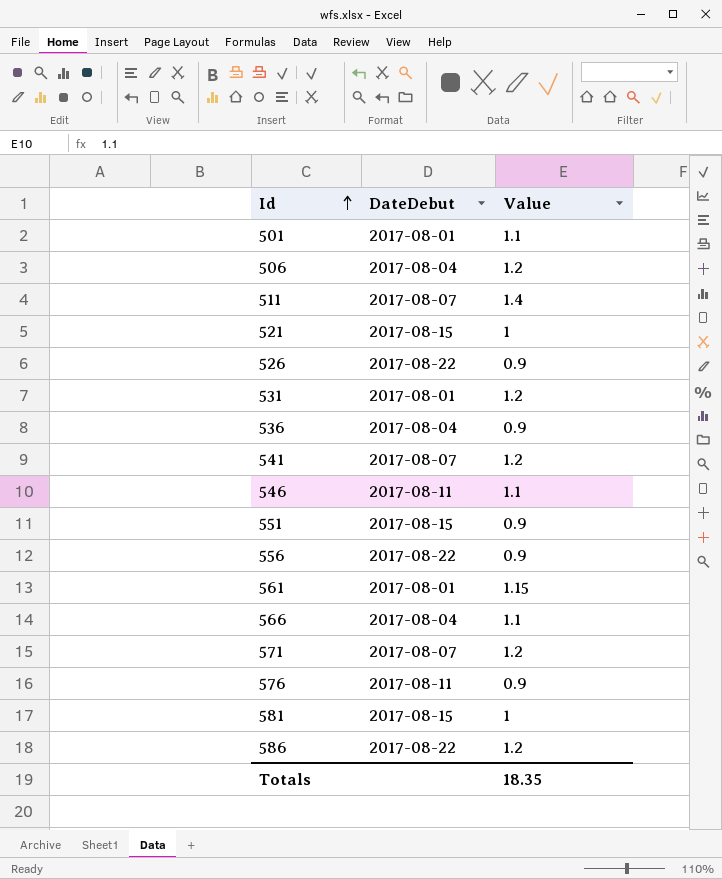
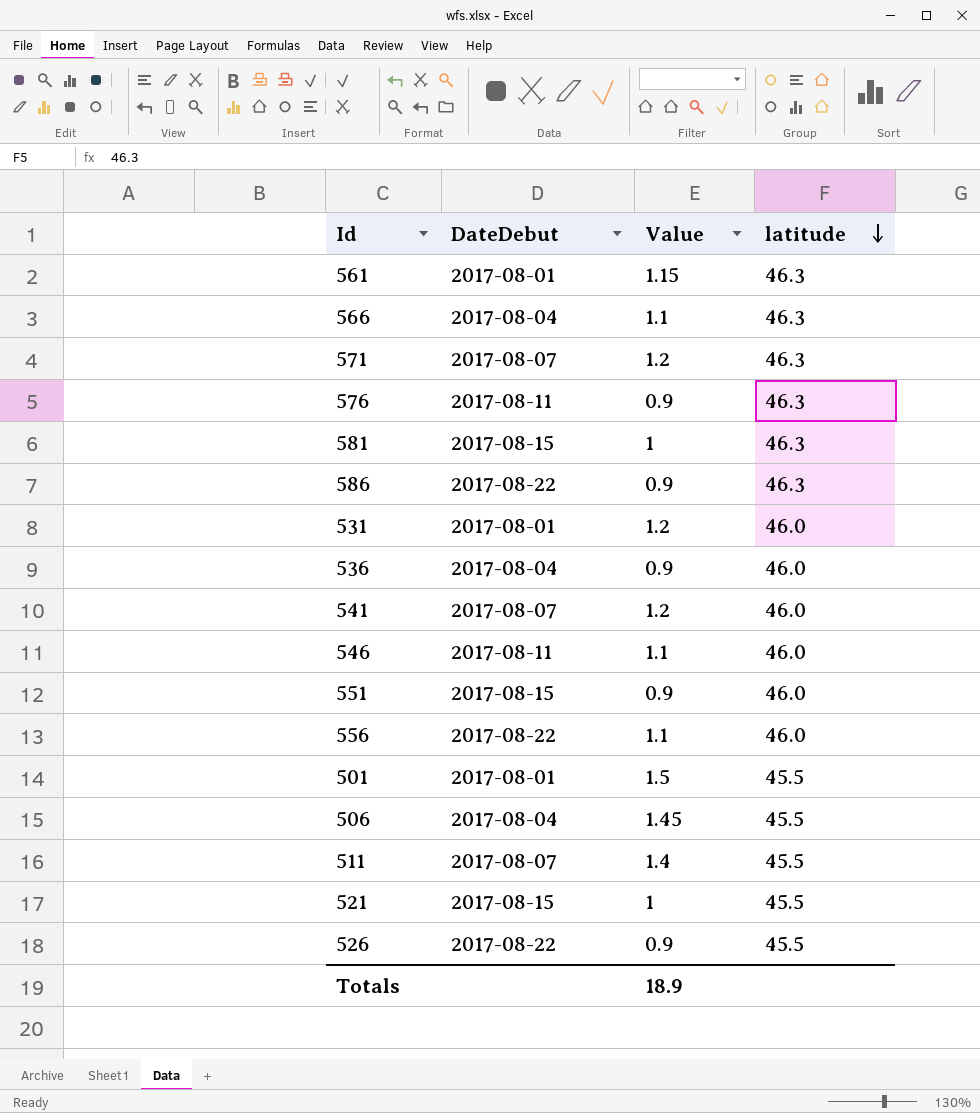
row order: Id ascending -> latitude descending
column latitude | position: none -> 4
586 | Value: 1.2 -> 0.9
556 | Value: 0.9 -> 1.1
501 | Value: 1.1 -> 1.5
506 | Value: 1.2 -> 1.45
Totals | Value: 18.35 -> 18.9

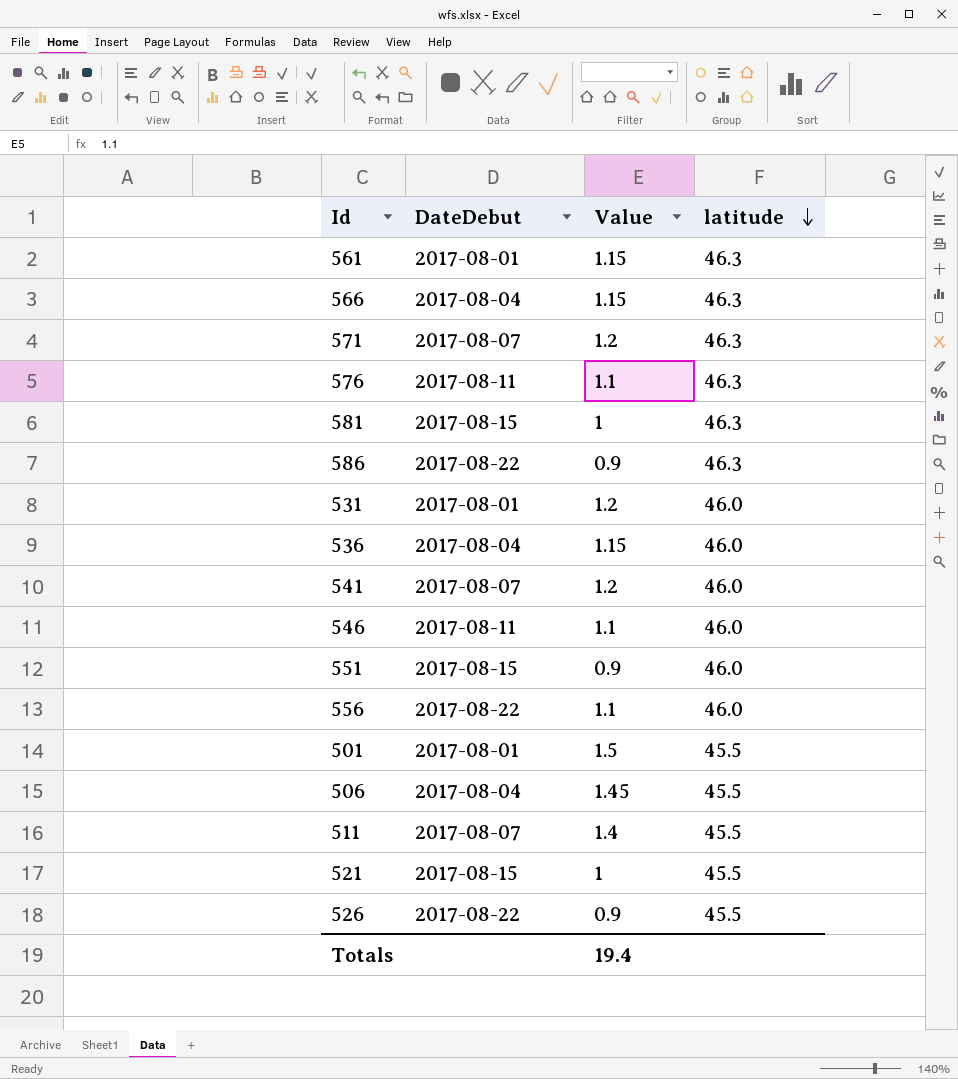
566 | Value: 1.1 -> 1.15
576 | Value: 0.9 -> 1.1
536 | Value: 0.9 -> 1.15
Totals | Value: 18.9 -> 19.4

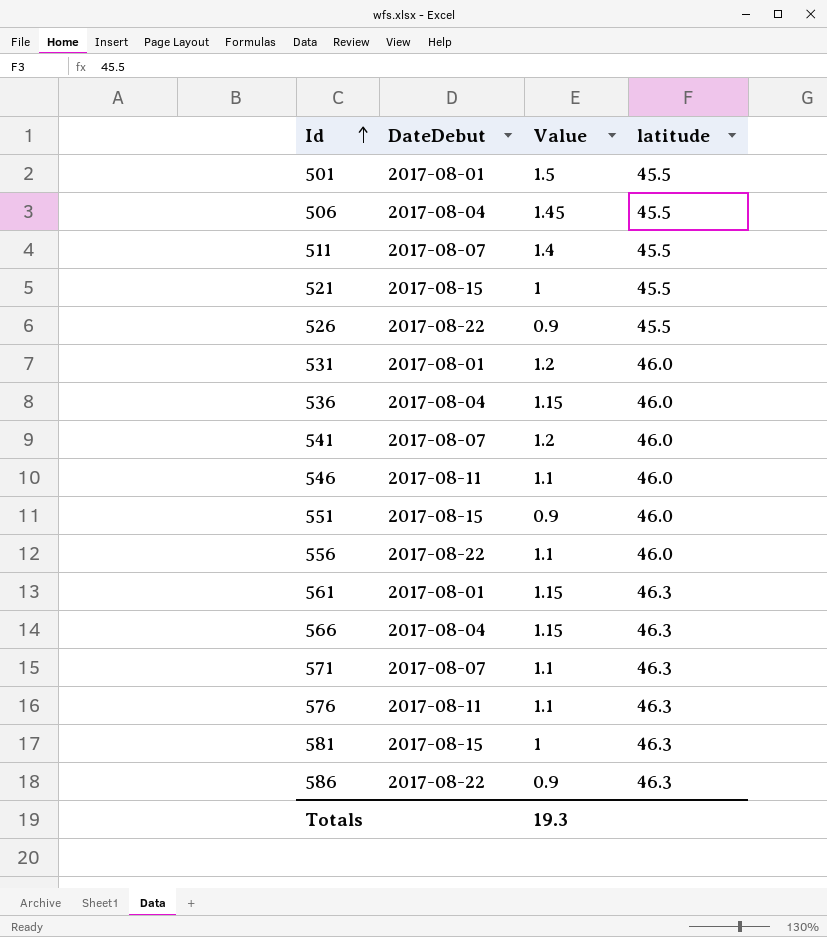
row order: latitude descending -> Id ascending
571 | Value: 1.2 -> 1.1
Totals | Value: 19.4 -> 19.3

